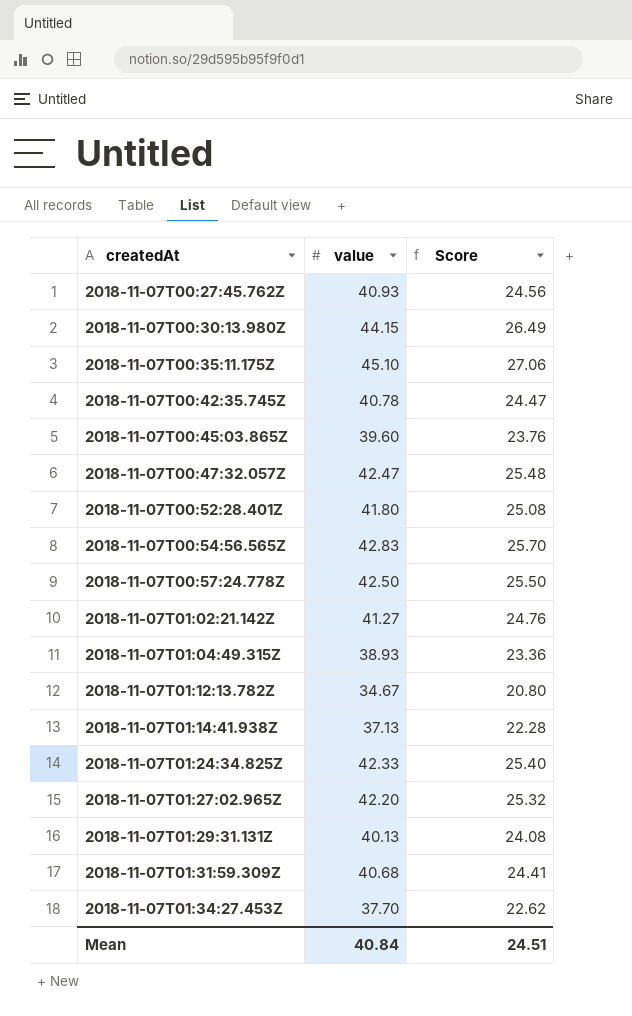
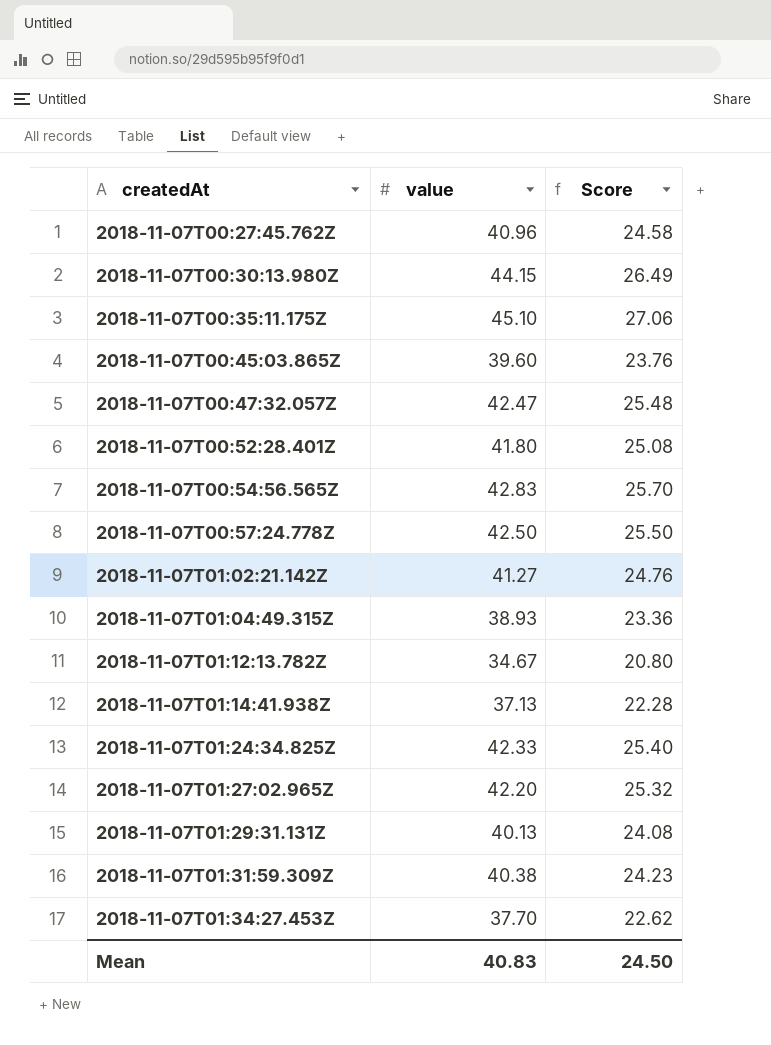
row 2018-11-07T00:42:35.745Z: 40.78 | 24.47 -> none
2018-11-07T00:27:45.762Z | value: 40.93 -> 40.96
2018-11-07T00:27:45.762Z | Score: 24.56 -> 24.58
2018-11-07T01:31:59.309Z | value: 40.68 -> 40.38
2018-11-07T01:31:59.309Z | Score: 24.41 -> 24.23
Mean | value: 40.84 -> 40.83
Mean | Score: 24.51 -> 24.50

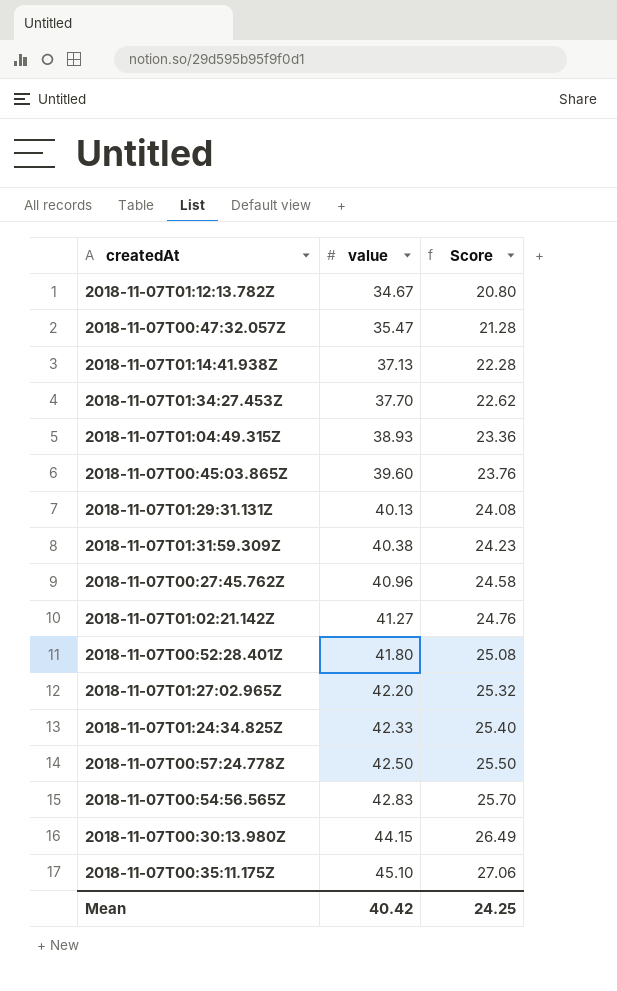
row order: createdAt ascending -> value ascending
2018-11-07T00:47:32.057Z | value: 42.47 -> 35.47
2018-11-07T00:47:32.057Z | Score: 25.48 -> 21.28
Mean | value: 40.83 -> 40.42
Mean | Score: 24.50 -> 24.25

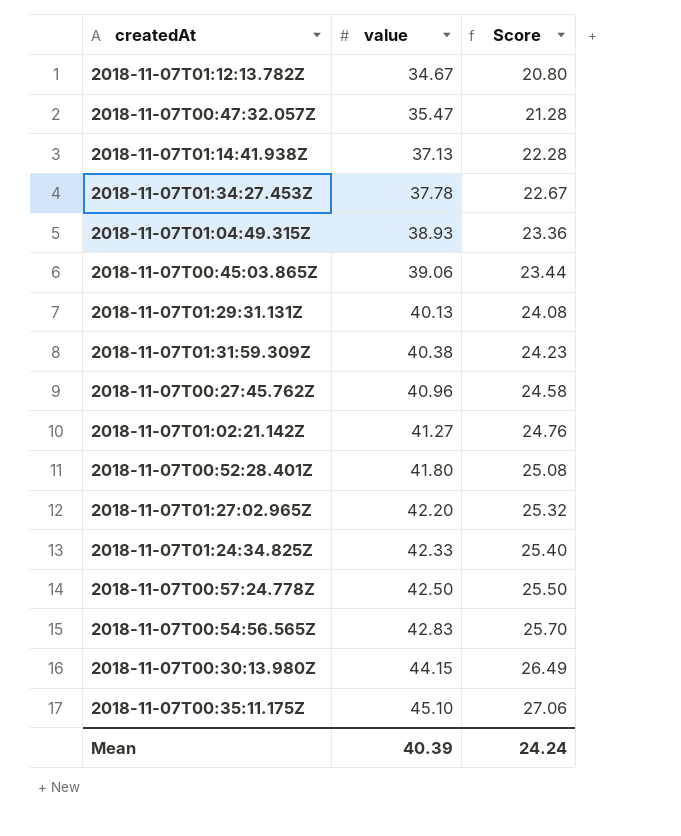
2018-11-07T01:34:27.453Z | value: 37.70 -> 37.78
2018-11-07T01:34:27.453Z | Score: 22.62 -> 22.67
2018-11-07T00:45:03.865Z | value: 39.60 -> 39.06
2018-11-07T00:45:03.865Z | Score: 23.76 -> 23.44
Mean | value: 40.42 -> 40.39
Mean | Score: 24.25 -> 24.24

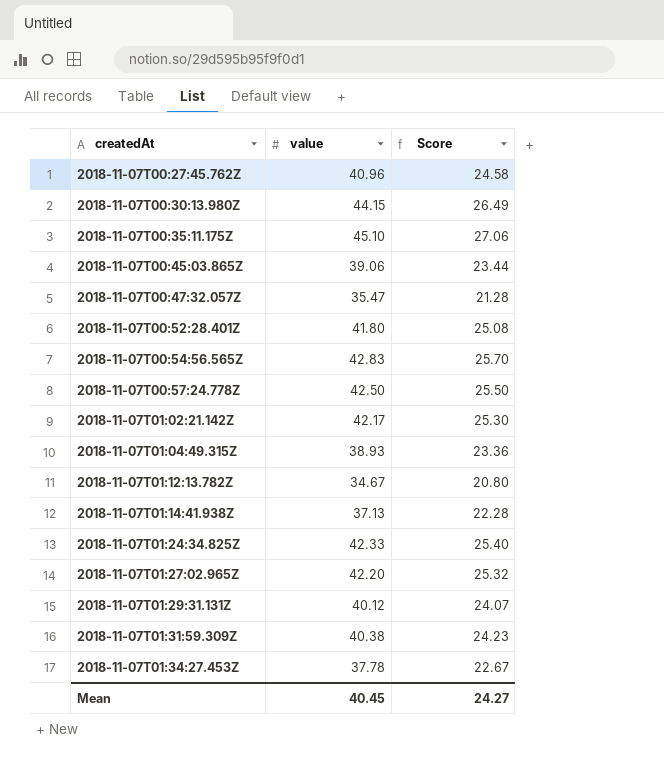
row order: value ascending -> createdAt ascending
2018-11-07T01:02:21.142Z | value: 41.27 -> 42.17
2018-11-07T01:02:21.142Z | Score: 24.76 -> 25.30
2018-11-07T01:29:31.131Z | value: 40.13 -> 40.12
2018-11-07T01:29:31.131Z | Score: 24.08 -> 24.07
Mean | value: 40.39 -> 40.45
Mean | Score: 24.24 -> 24.27

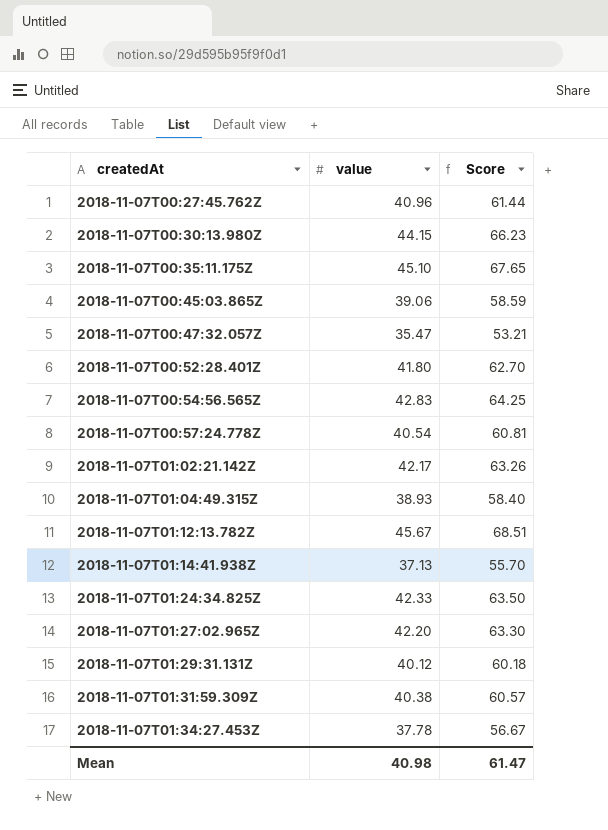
column Score | formula: [value] * 0.6 -> [value] * 1.5
2018-11-07T00:57:24.778Z | value: 42.50 -> 40.54
2018-11-07T01:12:13.782Z | value: 34.67 -> 45.67
Mean | value: 40.45 -> 40.98
Mean | Score: 24.27 -> 61.47

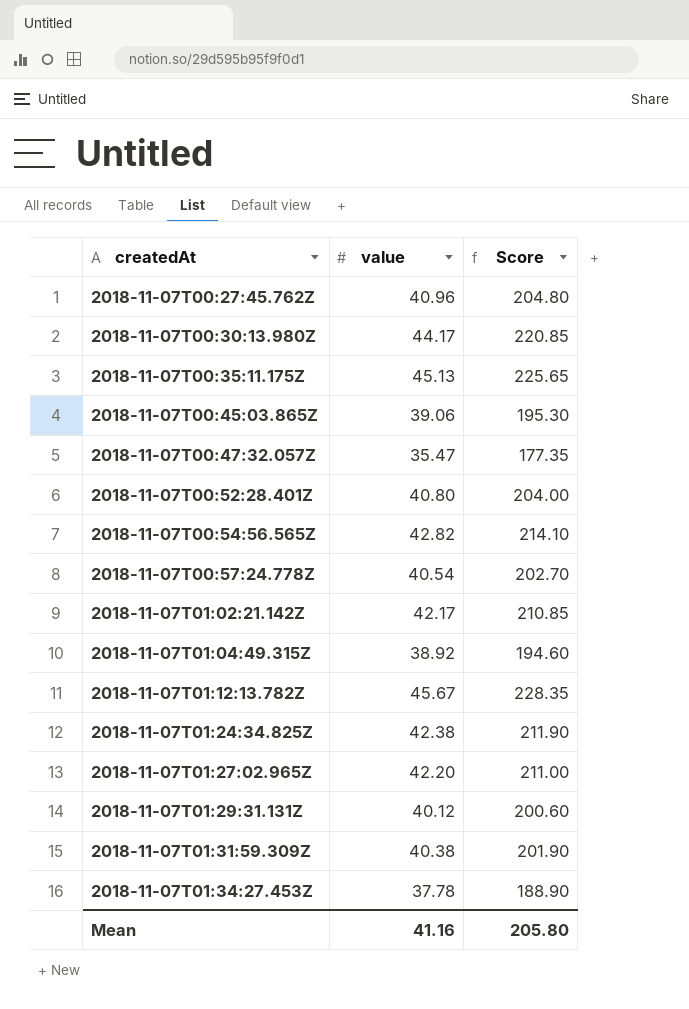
column Score | formula: [value] * 1.5 -> [value] * 5
row 2018-11-07T01:14:41.938Z: 37.13 | 55.70 -> none
2018-11-07T00:30:13.980Z | value: 44.15 -> 44.17
2018-11-07T00:35:11.175Z | value: 45.10 -> 45.13
2018-11-07T00:52:28.401Z | value: 41.80 -> 40.80
2018-11-07T00:54:56.565Z | value: 42.83 -> 42.82
2018-11-07T01:04:49.315Z | value: 38.93 -> 38.92
2018-11-07T01:24:34.825Z | value: 42.33 -> 42.38
Mean | value: 40.98 -> 41.16
Mean | Score: 61.47 -> 205.80

